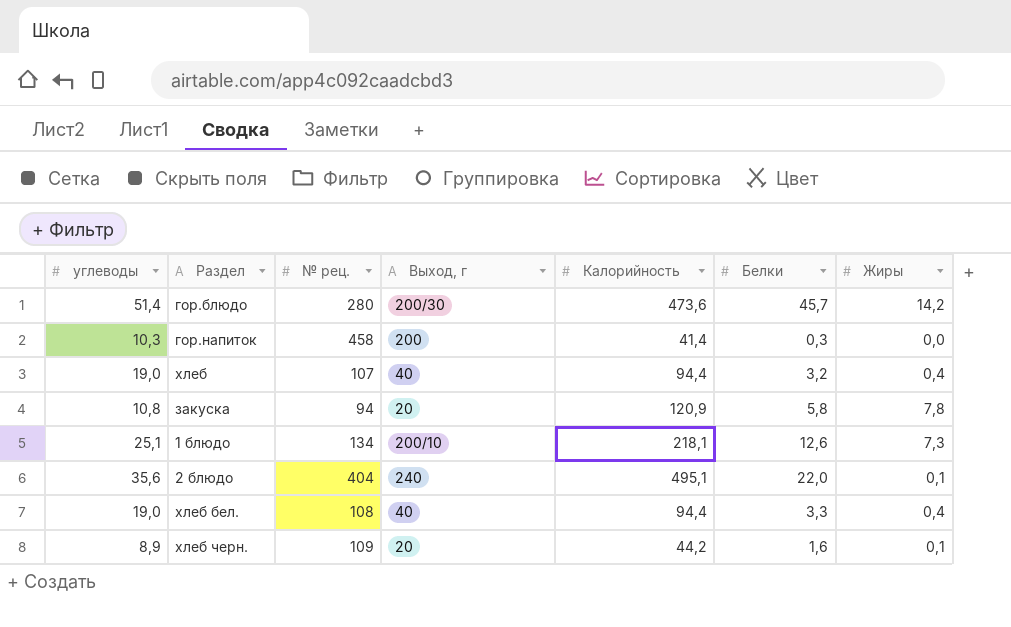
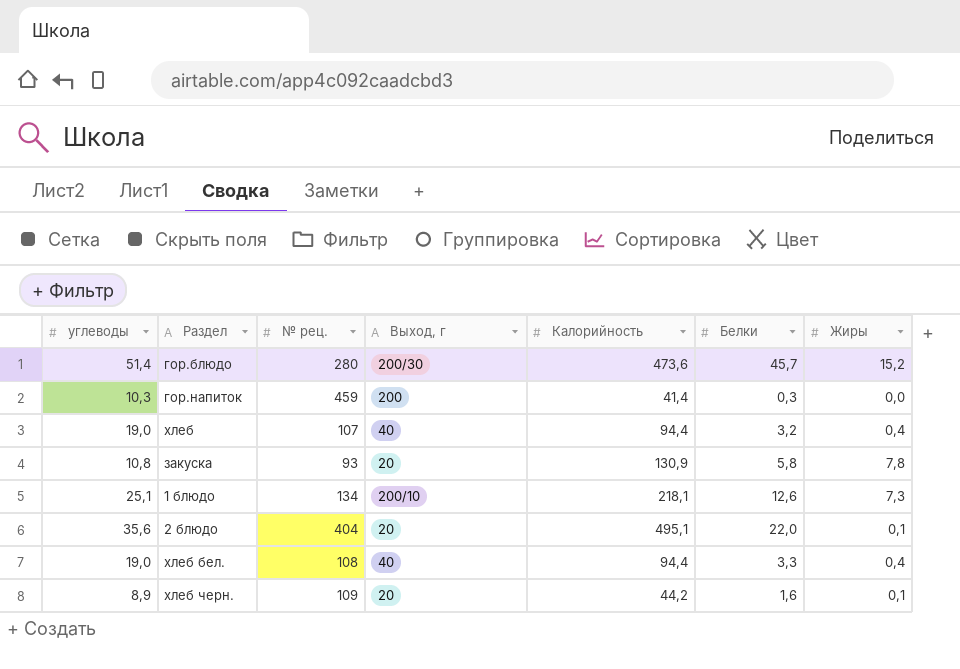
гор.блюдо | Жиры: 14,2 -> 15,2
гор.напиток | № рец.: 458 -> 459
закуска | № рец.: 94 -> 93
закуска | Калорийность: 120,9 -> 130,9
2 блюдо | Выход, г: 240 -> 20

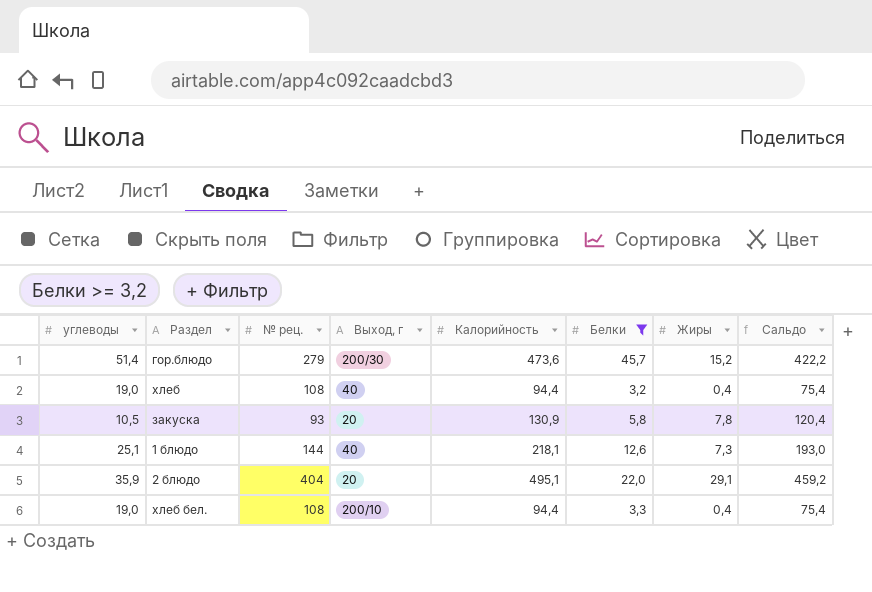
filter: none -> Белки >= 3,2
column Сальдо | formula: none -> [Калорийность] - [углеводы]
гор.блюдо | № рец.: 280 -> 279
хлеб | № рец.: 107 -> 108
закуска | углеводы: 10,8 -> 10,5
1 блюдо | № рец.: 134 -> 144
1 блюдо | Выход, г: 200/10 -> 40
2 блюдо | углеводы: 35,6 -> 35,9
2 блюдо | Жиры: 0,1 -> 29,1
хлеб бел. | Выход, г: 40 -> 200/10

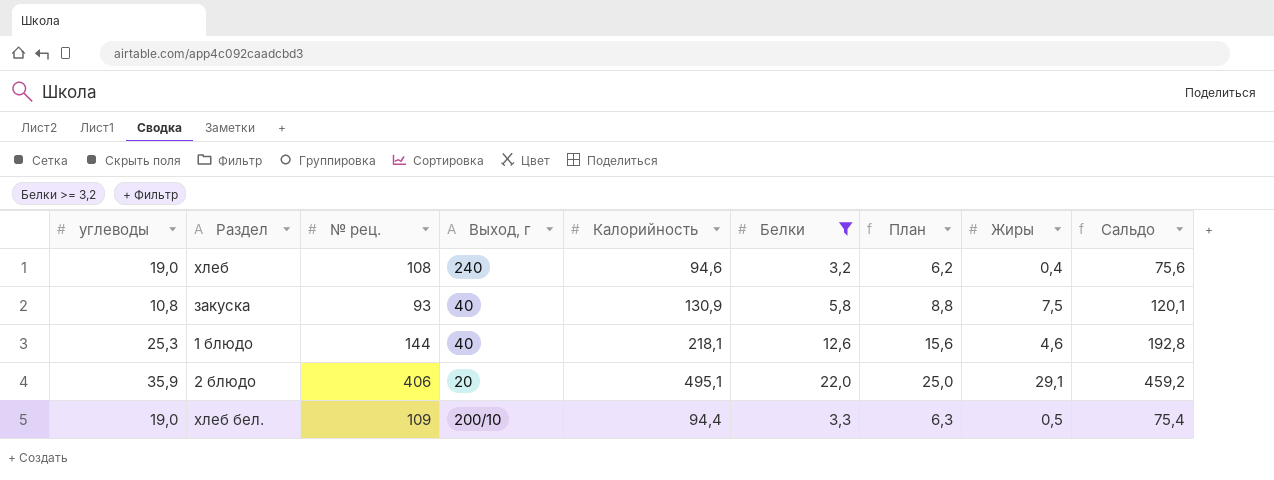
column План | formula: none -> [Белки] + 3
row гор.блюдо: 51,4 | 279 | 200/30 | 473,6 | 45,7 | 15,2 | 422,2 -> none
хлеб | Выход, г: 40 -> 240
хлеб | Калорийность: 94,4 -> 94,6
хлеб | Сальдо: 75,4 -> 75,6
закуска | углеводы: 10,5 -> 10,8
закуска | Выход, г: 20 -> 40
закуска | Жиры: 7,8 -> 7,5
закуска | Сальдо: 120,4 -> 120,1
1 блюдо | углеводы: 25,1 -> 25,3
1 блюдо | Жиры: 7,3 -> 4,6
1 блюдо | Сальдо: 193,0 -> 192,8
2 блюдо | № рец.: 404 -> 406
хлеб бел. | № рец.: 108 -> 109
хлеб бел. | Жиры: 0,4 -> 0,5

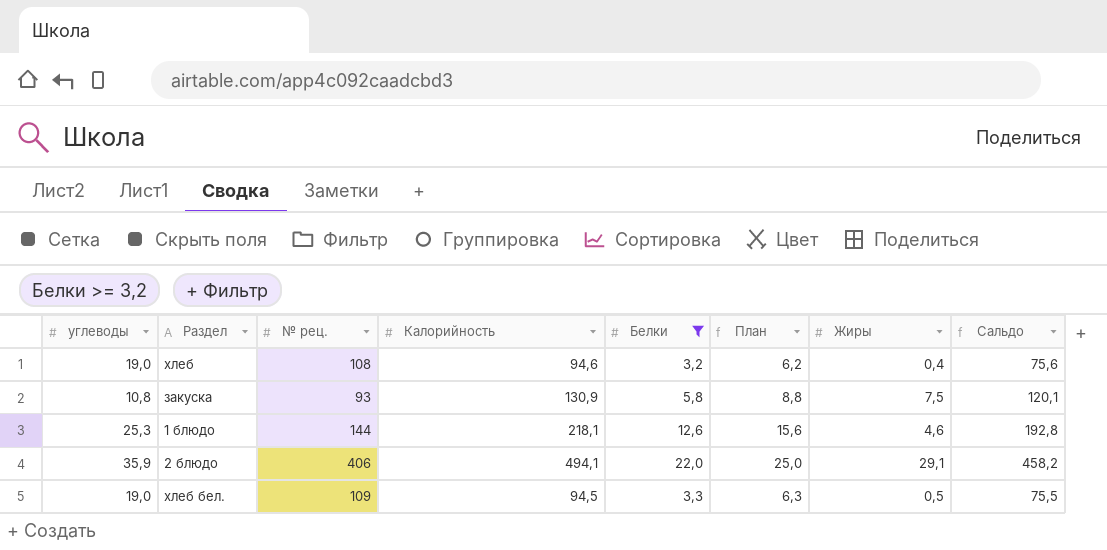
column Выход, г | position: 4 -> none
2 блюдо | Калорийность: 495,1 -> 494,1
2 блюдо | Сальдо: 459,2 -> 458,2
хлеб бел. | Калорийность: 94,4 -> 94,5
хлеб бел. | Сальдо: 75,4 -> 75,5

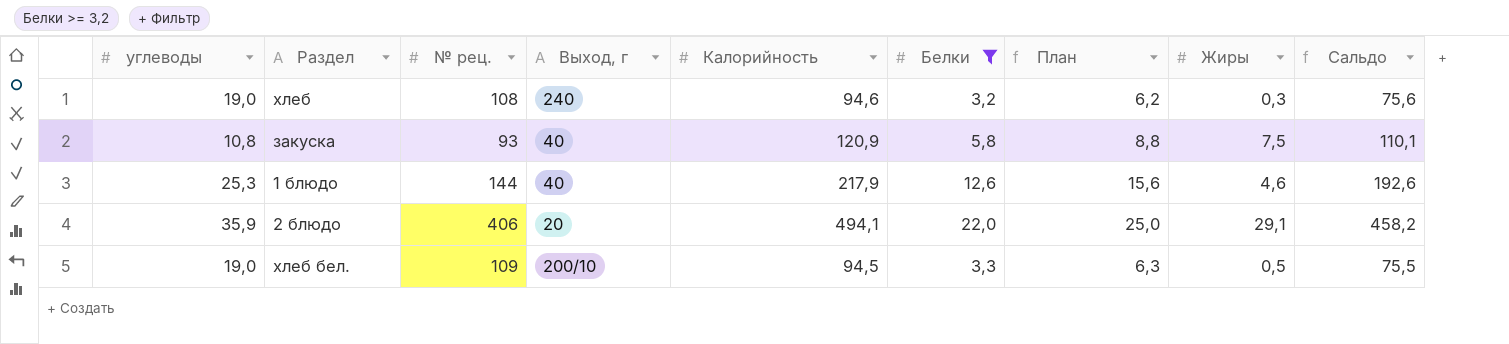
column Выход, г | position: none -> 4
хлеб | Жиры: 0,4 -> 0,3
закуска | Калорийность: 130,9 -> 120,9
закуска | Сальдо: 120,1 -> 110,1
1 блюдо | Калорийность: 218,1 -> 217,9
1 блюдо | Сальдо: 192,8 -> 192,6

